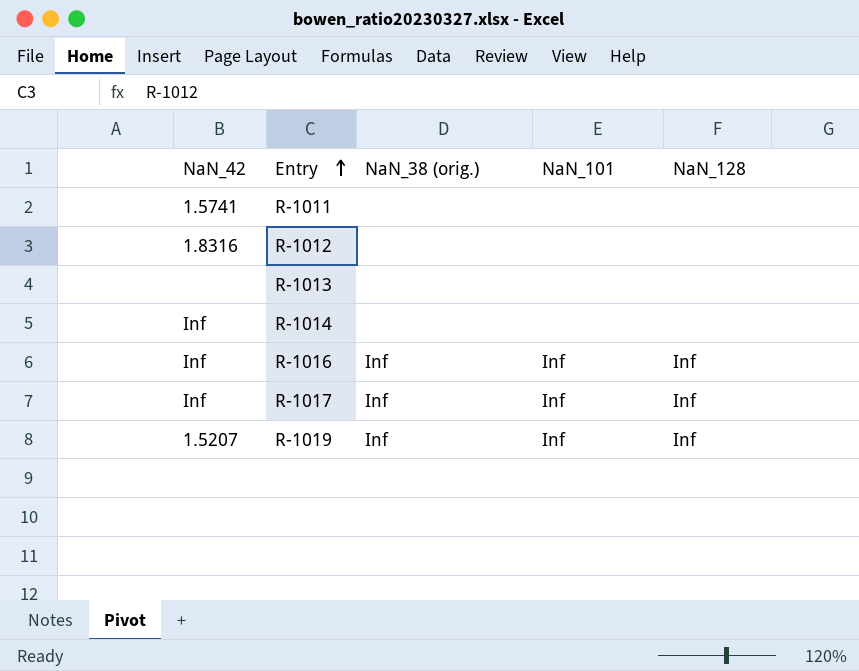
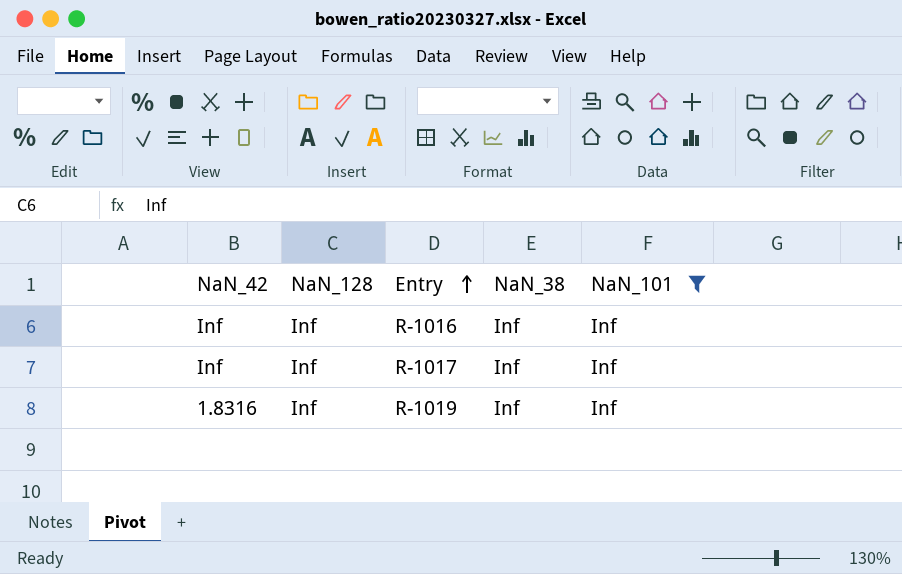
filter: none -> NaN_101 = Inf
column NaN_128 | position: 5 -> 2
column name: NaN_38 (orig.) -> NaN_38
R-1019 | NaN_42: 1.5207 -> 1.8316

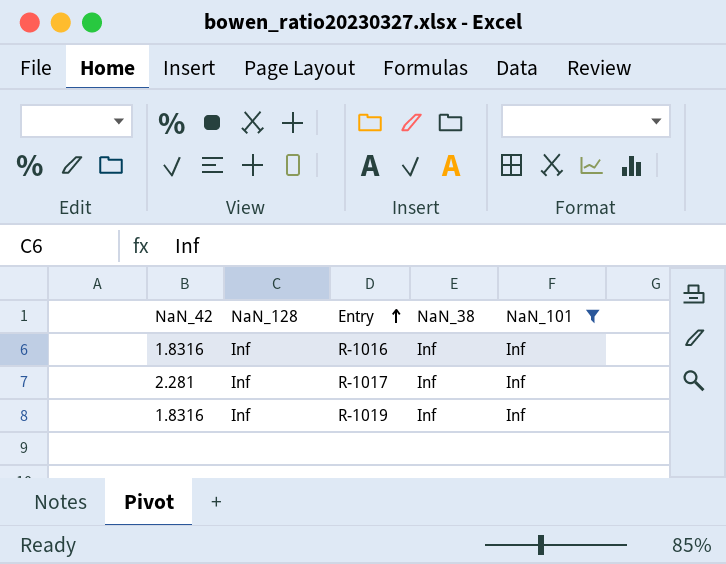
R-1016 | NaN_42: Inf -> 1.8316
R-1017 | NaN_42: Inf -> 2.281

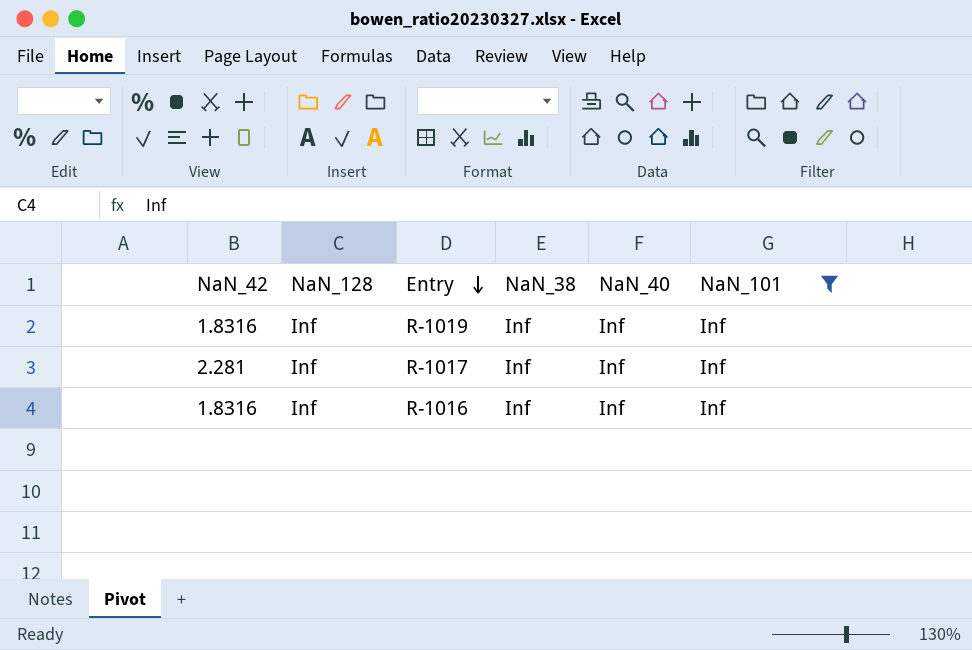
row order: Entry ascending -> Entry descending
column NaN_40 | position: none -> 5

